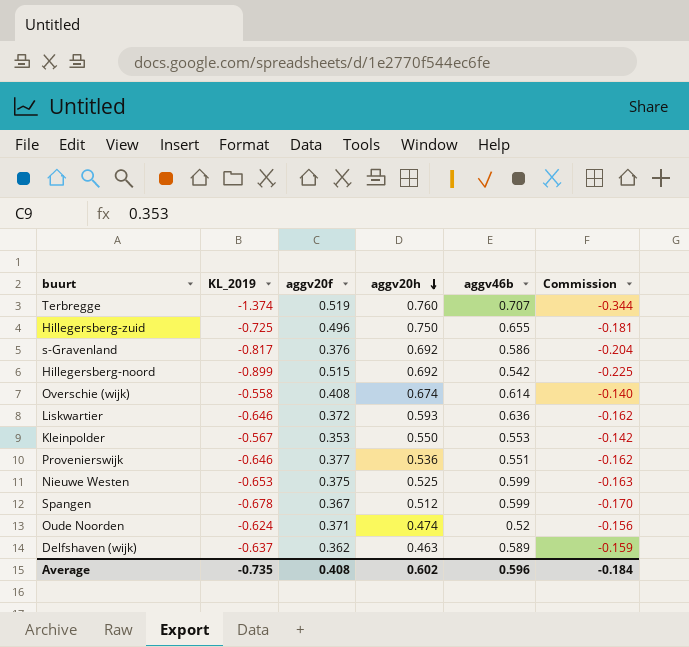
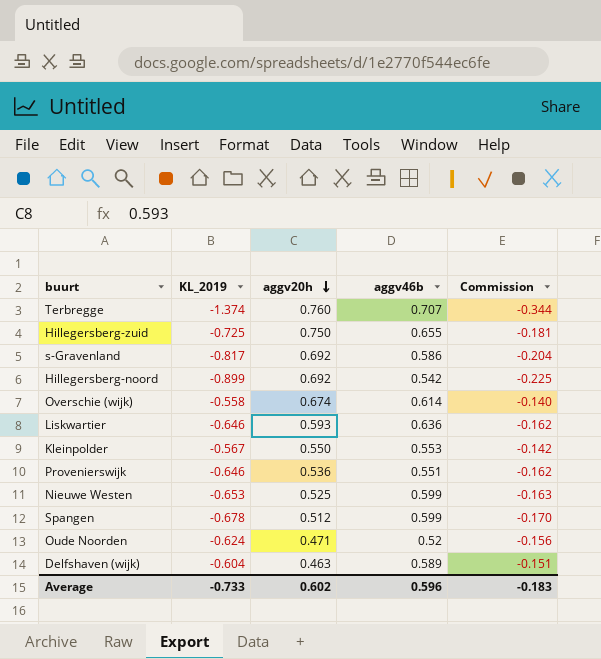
column aggv20f | position: 3 -> none
Oude Noorden | aggv20h: 0.474 -> 0.471
Delfshaven (wijk) | KL_2019: -0.637 -> -0.604
Delfshaven (wijk) | Commission: -0.159 -> -0.151
Average | KL_2019: -0.735 -> -0.733
Average | Commission: -0.184 -> -0.183

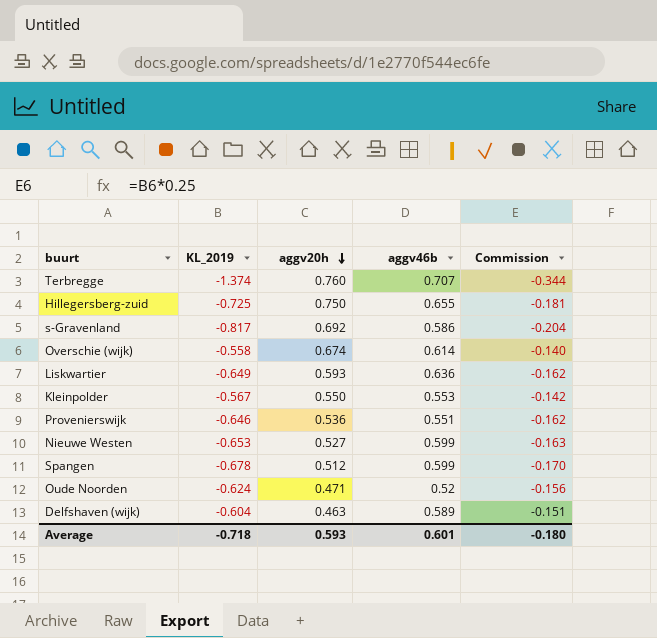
row Hillegersberg-noord: -0.899 | 0.692 | 0.542 | -0.225 -> none
Liskwartier | KL_2019: -0.646 -> -0.649
Nieuwe Westen | aggv20h: 0.525 -> 0.527
Average | KL_2019: -0.733 -> -0.718
Average | aggv20h: 0.602 -> 0.593
Average | aggv46b: 0.596 -> 0.601
Average | Commission: -0.183 -> -0.180

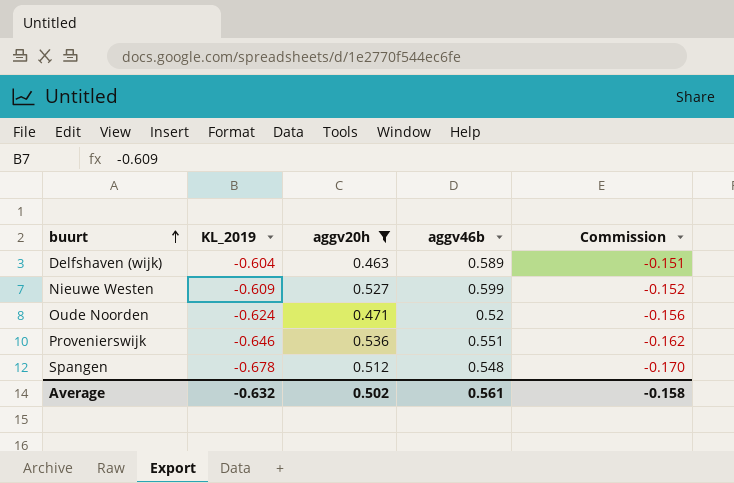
filter: none -> aggv20h <= 0.536
row order: aggv20h descending -> buurt ascending
Nieuwe Westen | KL_2019: -0.653 -> -0.609
Nieuwe Westen | Commission: -0.163 -> -0.152
Spangen | aggv46b: 0.599 -> 0.548
Average | KL_2019: -0.718 -> -0.632
Average | aggv20h: 0.593 -> 0.502
Average | aggv46b: 0.601 -> 0.561
Average | Commission: -0.180 -> -0.158

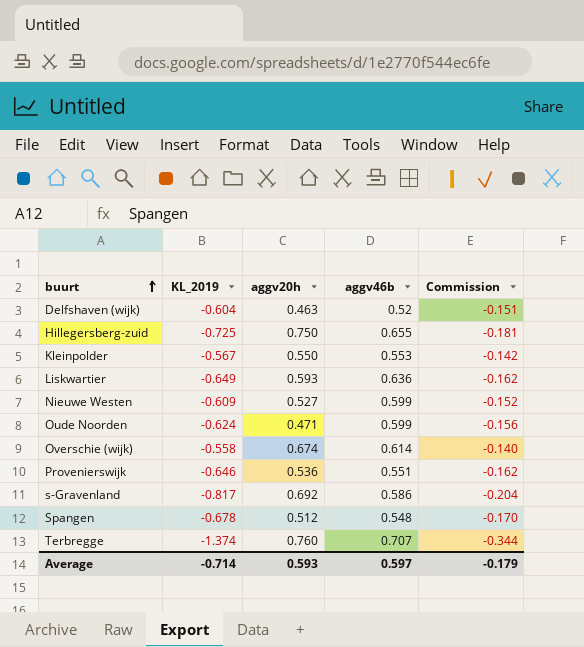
filter: aggv20h <= 0.536 -> none
Delfshaven (wijk) | aggv46b: 0.589 -> 0.52
Oude Noorden | aggv46b: 0.52 -> 0.599
Average | KL_2019: -0.632 -> -0.714
Average | aggv20h: 0.502 -> 0.593
Average | aggv46b: 0.561 -> 0.597
Average | Commission: -0.158 -> -0.179

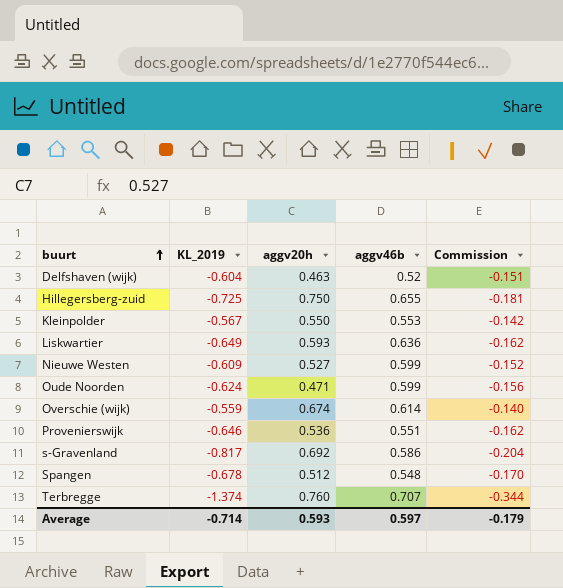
Overschie (wijk) | KL_2019: -0.558 -> -0.559

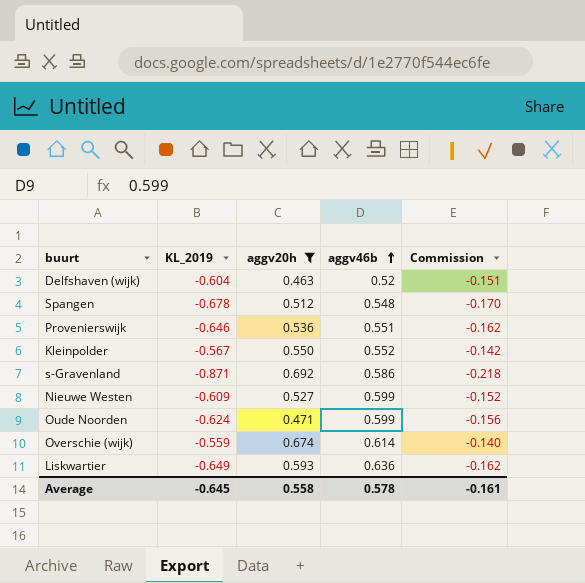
filter: none -> aggv20h <= 0.692
row order: buurt ascending -> aggv46b ascending
Kleinpolder | aggv46b: 0.553 -> 0.552
s-Gravenland | KL_2019: -0.817 -> -0.871
s-Gravenland | Commission: -0.204 -> -0.218
Average | KL_2019: -0.714 -> -0.645
Average | aggv20h: 0.593 -> 0.558
Average | aggv46b: 0.597 -> 0.578
Average | Commission: -0.179 -> -0.161

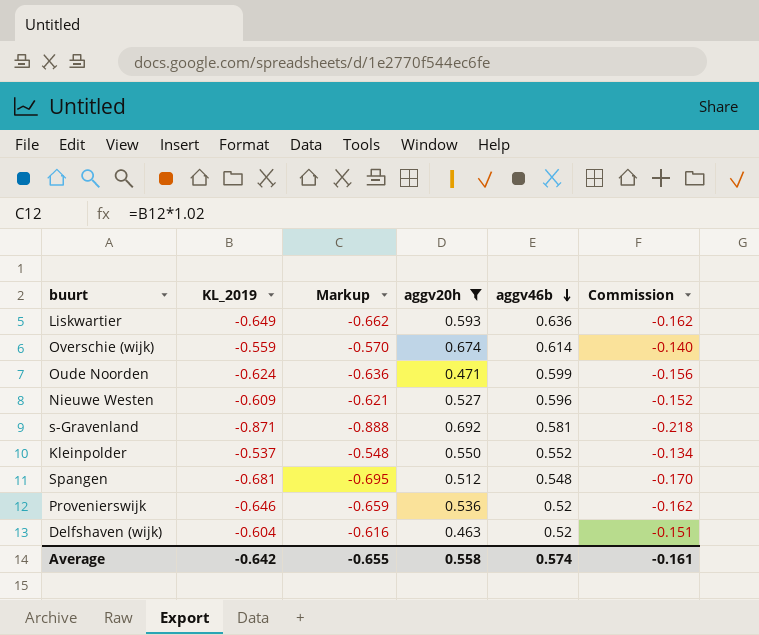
row order: aggv46b ascending -> aggv46b descending
column Markup | formula: none -> [KL_2019] * 1.02
Nieuwe Westen | aggv46b: 0.599 -> 0.596
s-Gravenland | aggv46b: 0.586 -> 0.581
Kleinpolder | KL_2019: -0.567 -> -0.537
Kleinpolder | Commission: -0.142 -> -0.134
Spangen | KL_2019: -0.678 -> -0.681
Provenierswijk | aggv46b: 0.551 -> 0.52
Average | KL_2019: -0.645 -> -0.642
Average | aggv46b: 0.578 -> 0.574

